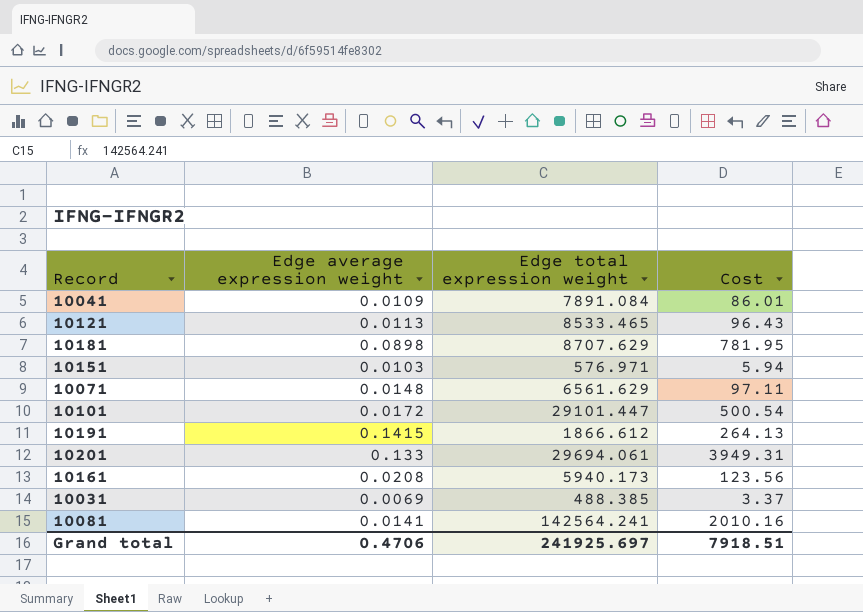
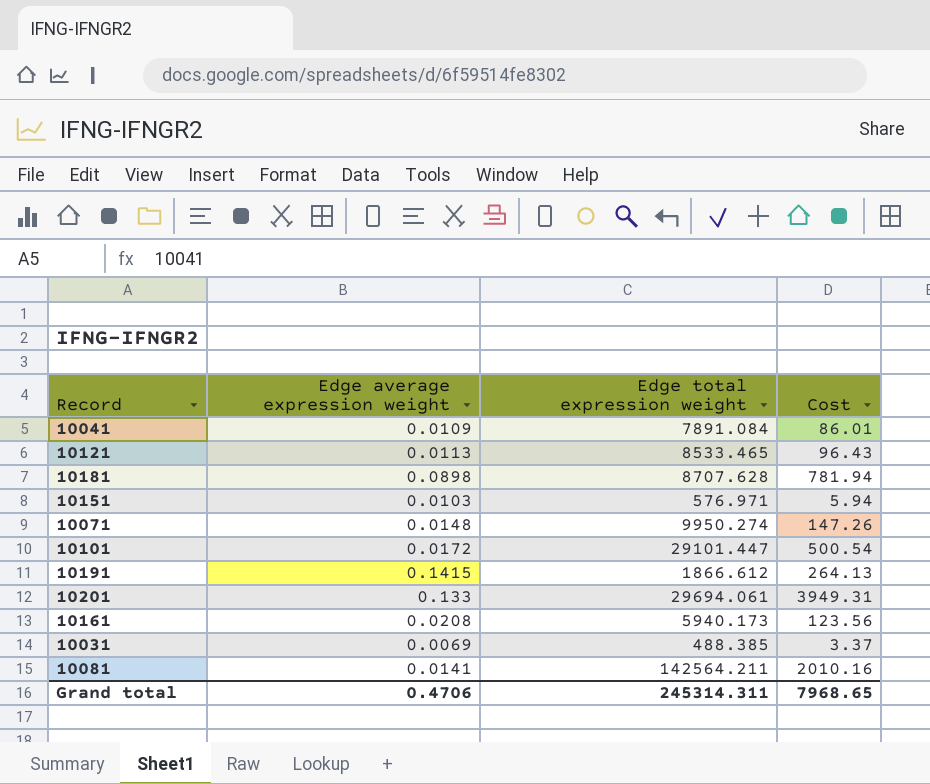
10181 | Edge total expression weight: 8707.629 -> 8707.628
10181 | Cost: 781.95 -> 781.94
10071 | Edge total expression weight: 6561.629 -> 9950.274
10071 | Cost: 97.11 -> 147.26
10081 | Edge total expression weight: 142564.241 -> 142564.211
Grand total | Edge total expression weight: 241925.697 -> 245314.311
Grand total | Cost: 7918.51 -> 7968.65

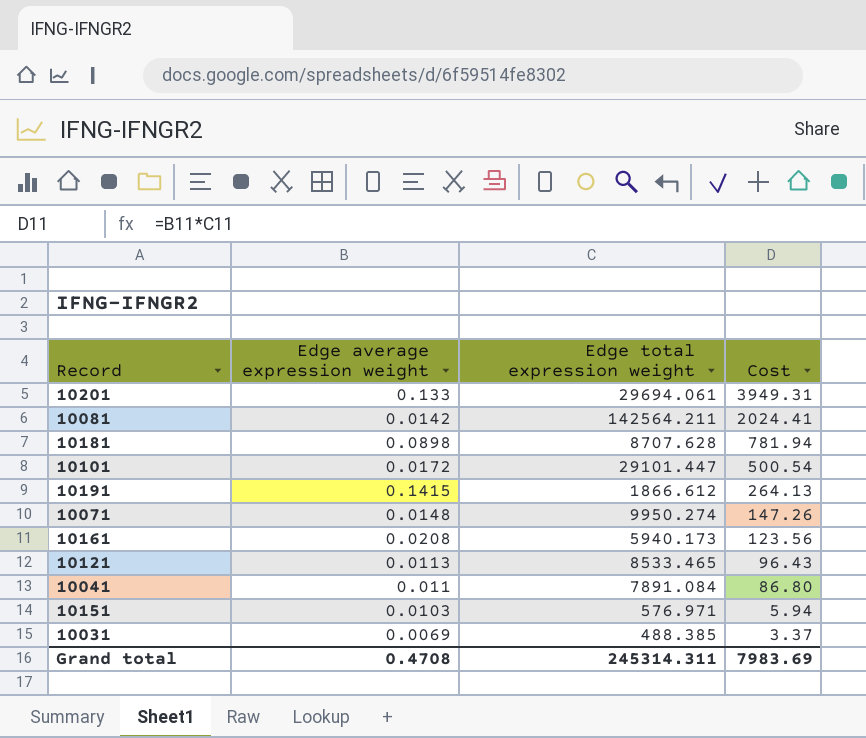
row order: none -> Cost descending
10081 | Edge average expression weight: 0.0141 -> 0.0142
10081 | Cost: 2010.16 -> 2024.41
10041 | Edge average expression weight: 0.0109 -> 0.011
10041 | Cost: 86.01 -> 86.80
Grand total | Edge average expression weight: 0.4706 -> 0.4708
Grand total | Cost: 7968.65 -> 7983.69

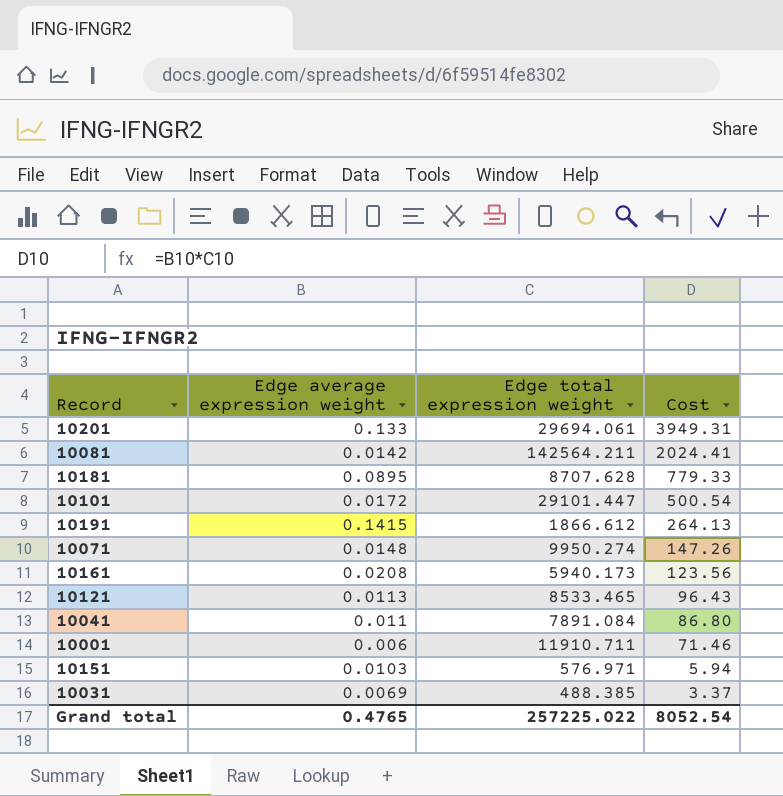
10181 | Edge average expression weight: 0.0898 -> 0.0895
10181 | Cost: 781.94 -> 779.33
row 10001: none -> 0.006 | 11910.711 | 71.46
Grand total | Edge average expression weight: 0.4708 -> 0.4765
Grand total | Edge total expression weight: 245314.311 -> 257225.022
Grand total | Cost: 7983.69 -> 8052.54

